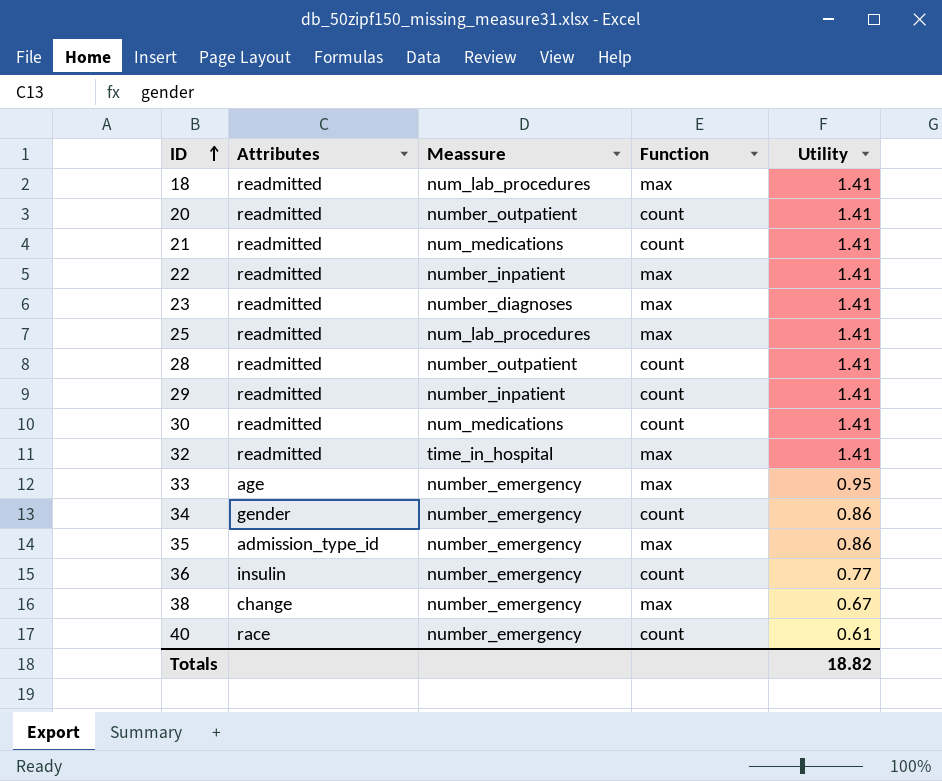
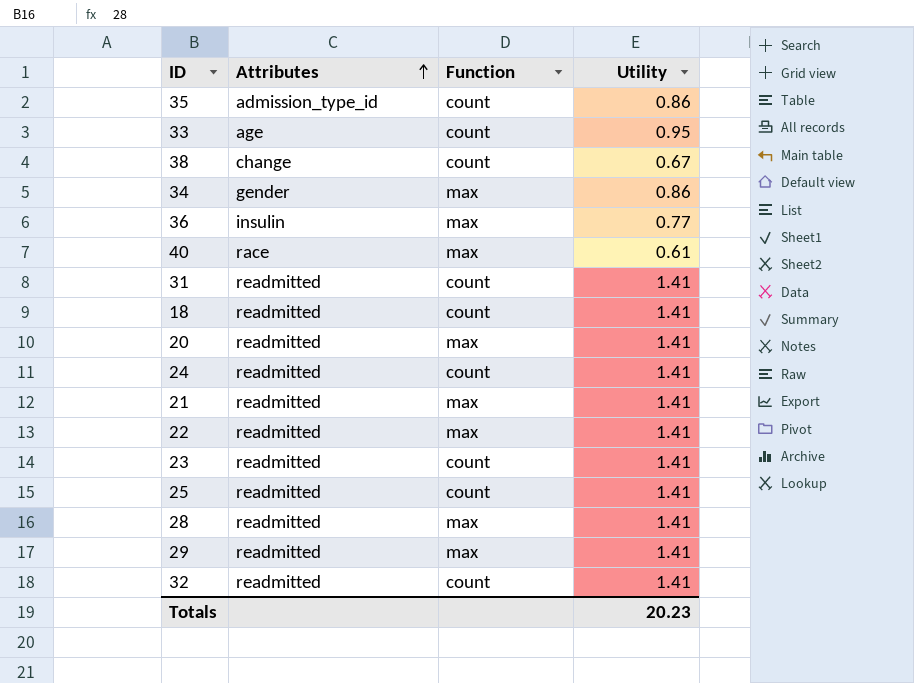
row order: ID ascending -> Attributes ascending
column Meassure | position: 3 -> none
row 30: readmitted | num_medications | count | 1.41 -> none
35 | Function: max -> count
33 | Function: max -> count
38 | Function: max -> count
34 | Function: count -> max
36 | Function: count -> max
40 | Function: count -> max
row 31: none -> readmitted | count | 1.41
18 | Function: max -> count
20 | Function: count -> max
row 24: none -> readmitted | count | 1.41
21 | Function: count -> max
23 | Function: max -> count
25 | Function: max -> count
28 | Function: count -> max
29 | Function: count -> max
32 | Function: max -> count
Totals | Utility: 18.82 -> 20.23

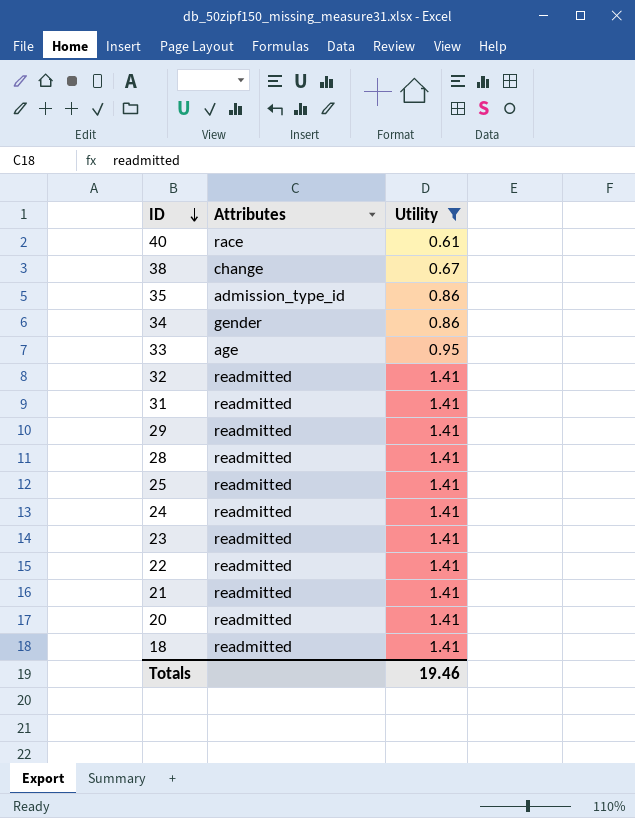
filter: none -> Utility != 0.77
row order: Attributes ascending -> ID descending
column Function | position: 3 -> none
Totals | Utility: 20.23 -> 19.46

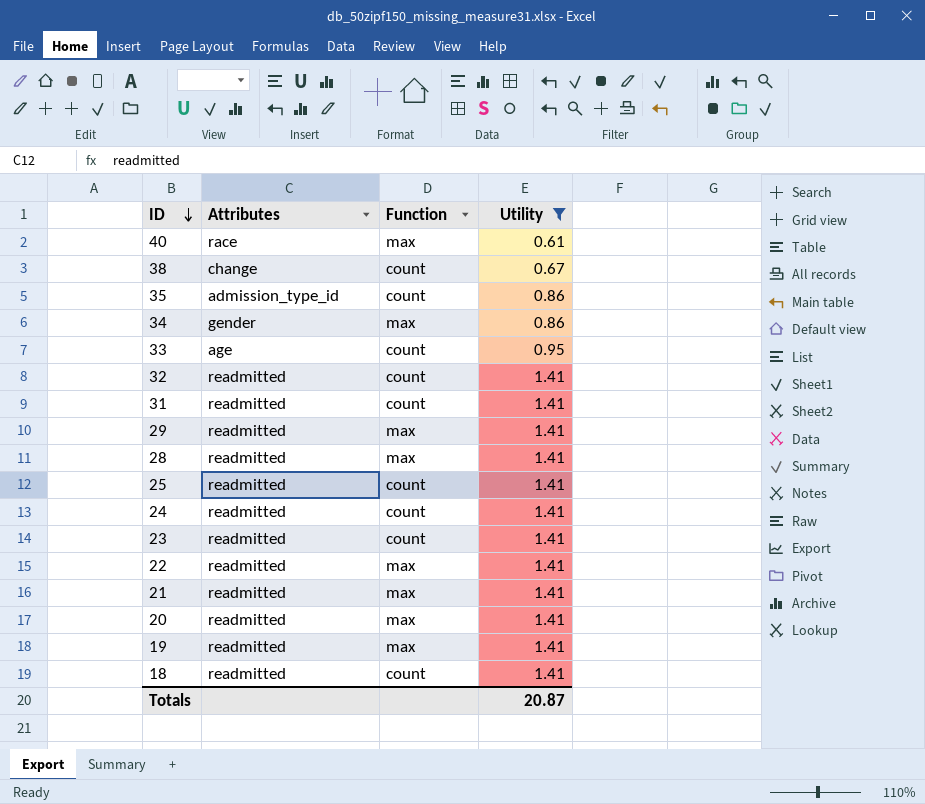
column Function | position: none -> 3
row 19: none -> readmitted | max | 1.41
Totals | Utility: 19.46 -> 20.87

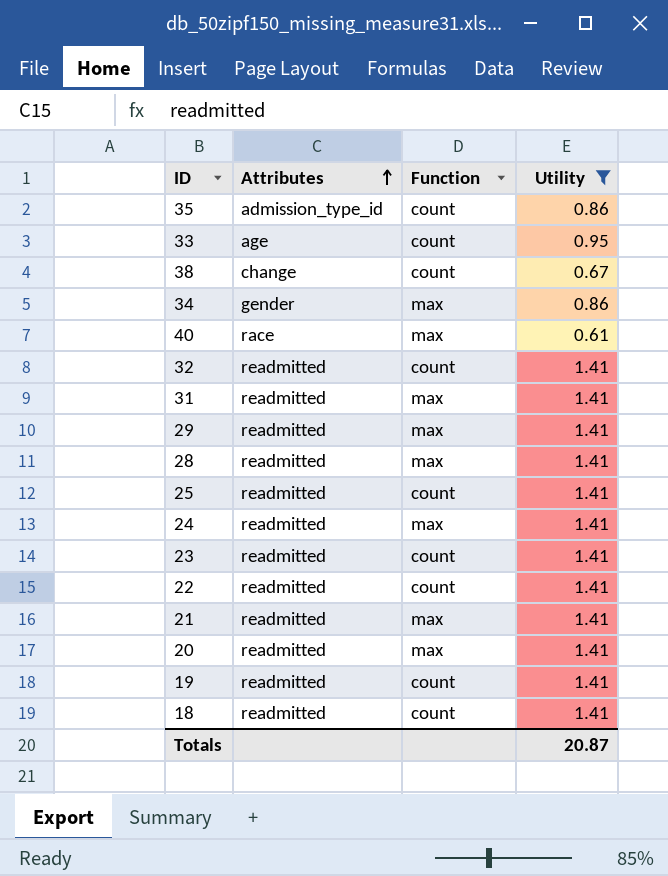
row order: ID descending -> Attributes ascending
31 | Function: count -> max
24 | Function: count -> max
22 | Function: max -> count
19 | Function: max -> count

